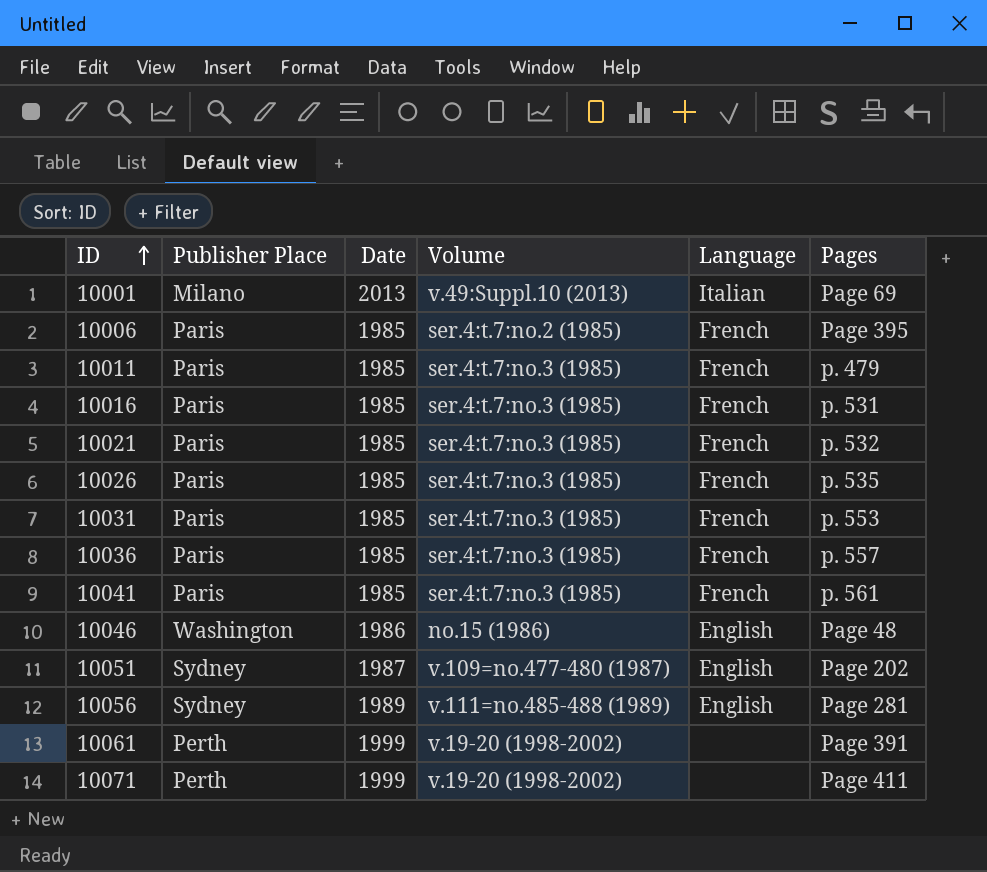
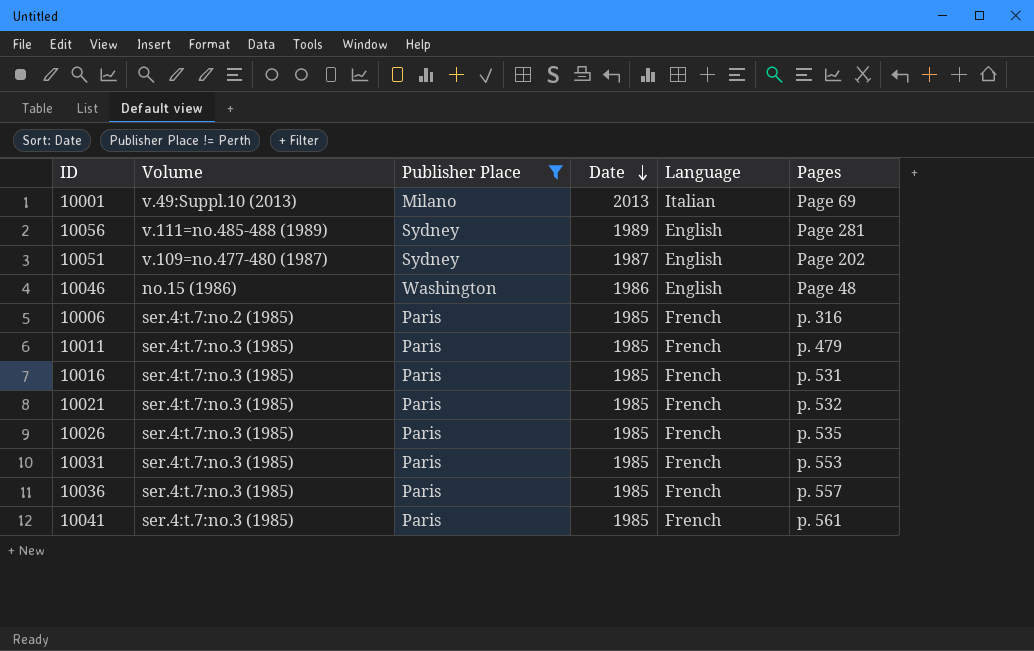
filter: none -> Publisher Place != Perth
row order: ID ascending -> Date descending
column Volume | position: 4 -> 2
10006 | Pages: Page 395 -> p. 316

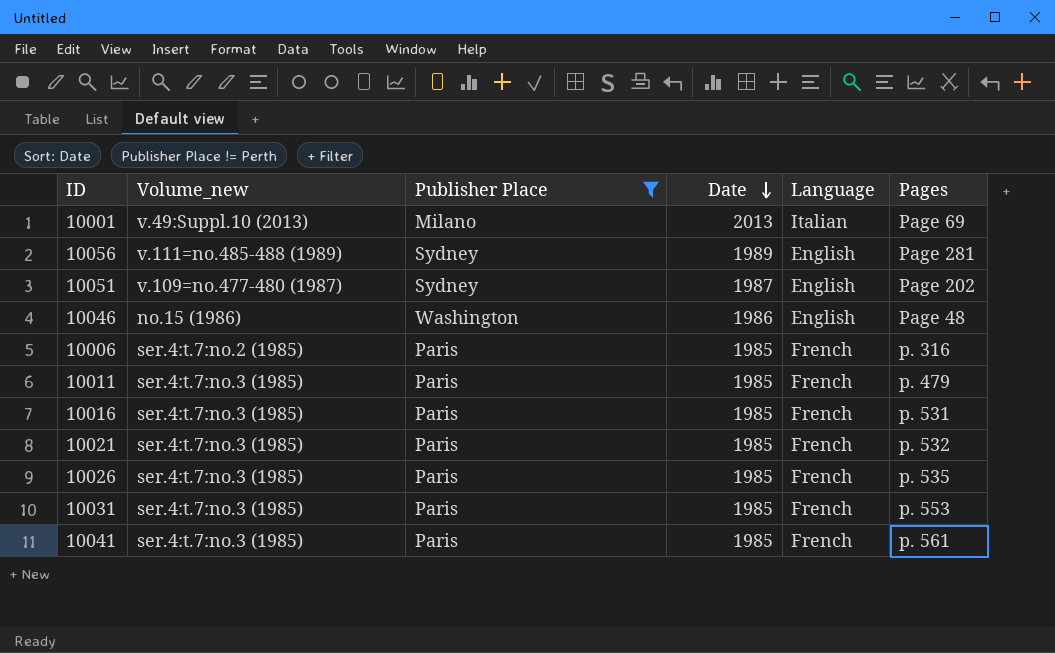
column name: Volume -> Volume_new
row 10036: ser.4:t.7:no.3 (1985) | Paris | 1985 | French | p. 557 -> none

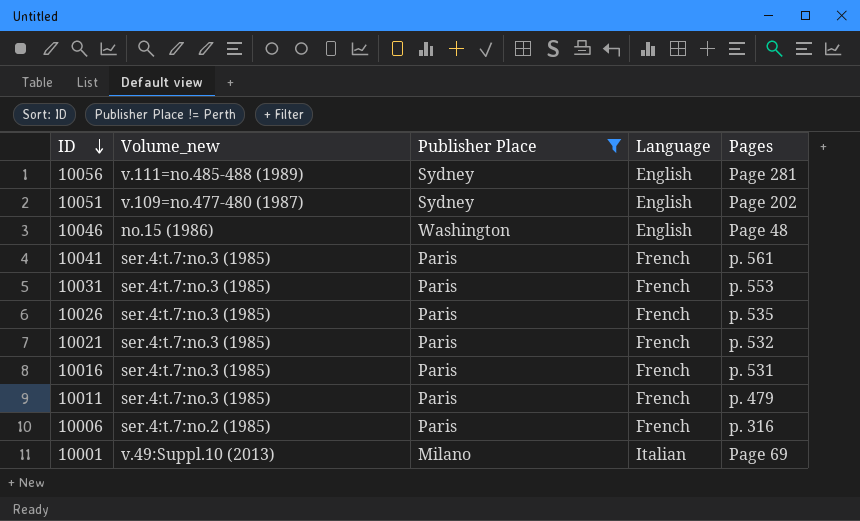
row order: Date descending -> ID descending
column Date | position: 4 -> none

